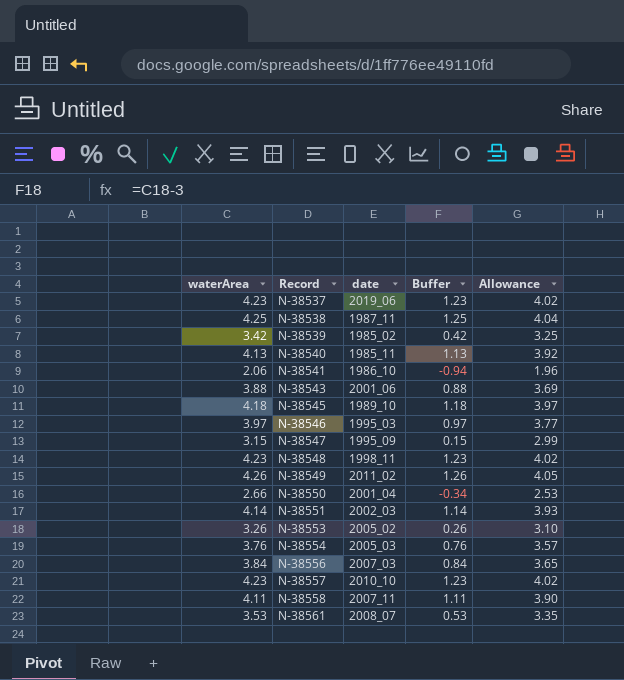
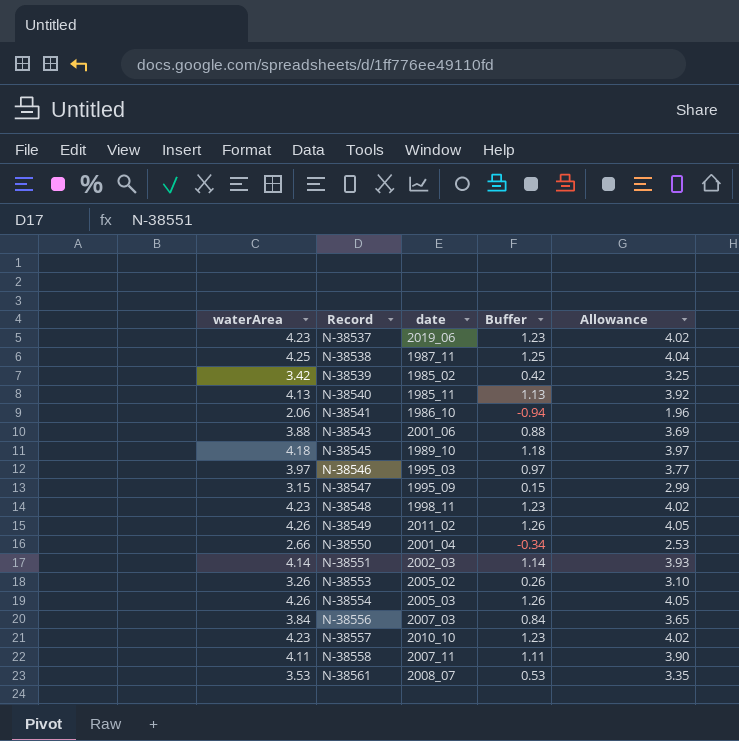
N-38554 | waterArea: 3.76 -> 4.26
N-38554 | Buffer: 0.76 -> 1.26
N-38554 | Allowance: 3.57 -> 4.05

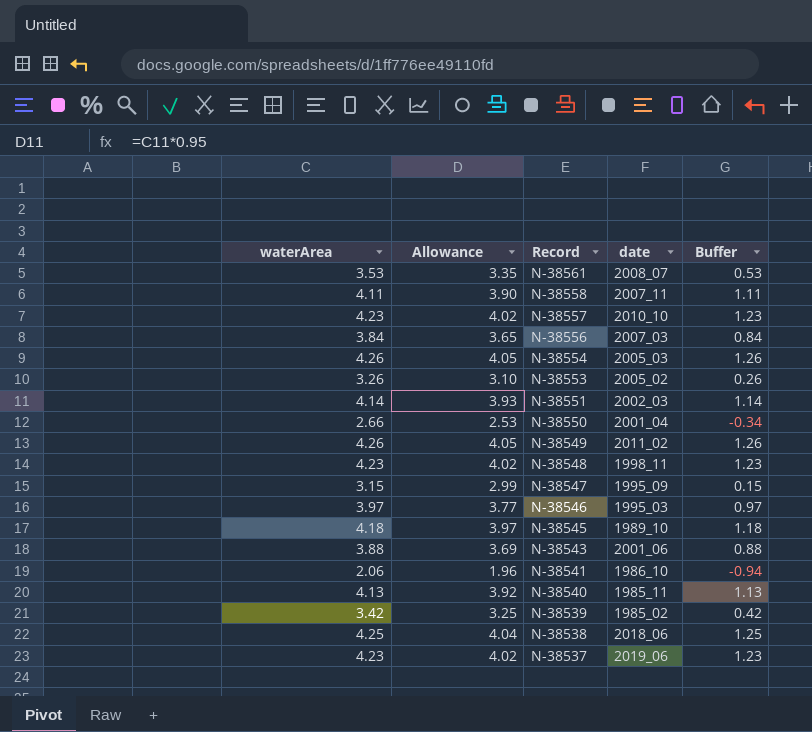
row order: Record ascending -> Record descending
column Allowance | position: 5 -> 2
N-38538 | date: 1987_11 -> 2018_06

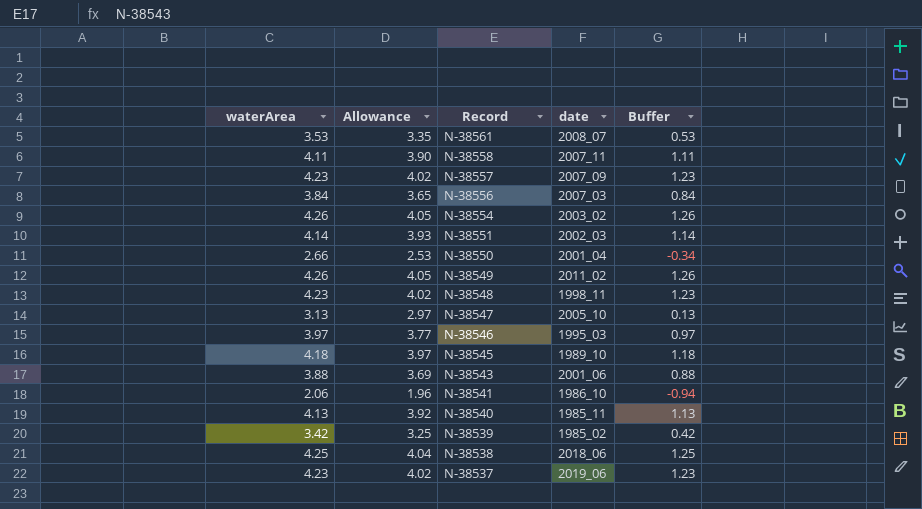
row N-38553: 3.26 | 3.10 | 2005_02 | 0.26 -> none
N-38557 | date: 2010_10 -> 2007_09
N-38554 | date: 2005_03 -> 2003_02
N-38547 | waterArea: 3.15 -> 3.13
N-38547 | Allowance: 2.99 -> 2.97
N-38547 | date: 1995_09 -> 2005_10
N-38547 | Buffer: 0.15 -> 0.13

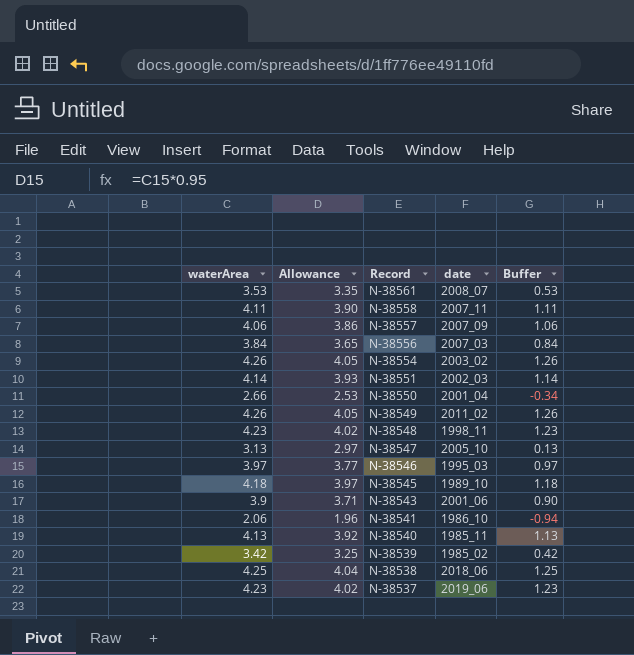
N-38557 | waterArea: 4.23 -> 4.06
N-38557 | Allowance: 4.02 -> 3.86
N-38557 | Buffer: 1.23 -> 1.06
N-38543 | waterArea: 3.88 -> 3.9
N-38543 | Allowance: 3.69 -> 3.71
N-38543 | Buffer: 0.88 -> 0.90

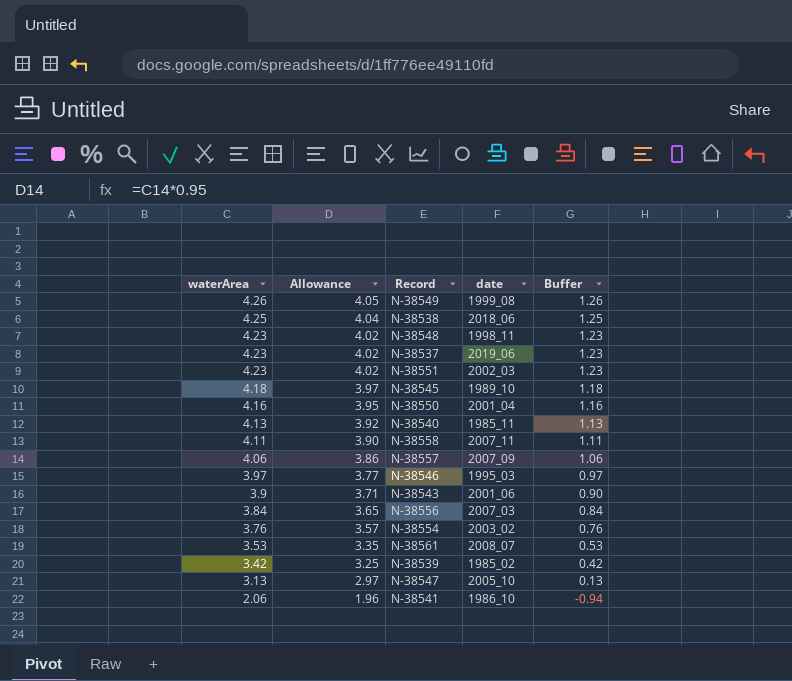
row order: Record descending -> waterArea descending
N-38549 | date: 2011_02 -> 1999_08
N-38551 | waterArea: 4.14 -> 4.23
N-38551 | Allowance: 3.93 -> 4.02
N-38551 | Buffer: 1.14 -> 1.23
N-38550 | waterArea: 2.66 -> 4.16
N-38550 | Allowance: 2.53 -> 3.95
N-38550 | Buffer: -0.34 -> 1.16
N-38554 | waterArea: 4.26 -> 3.76
N-38554 | Allowance: 4.05 -> 3.57
N-38554 | Buffer: 1.26 -> 0.76

